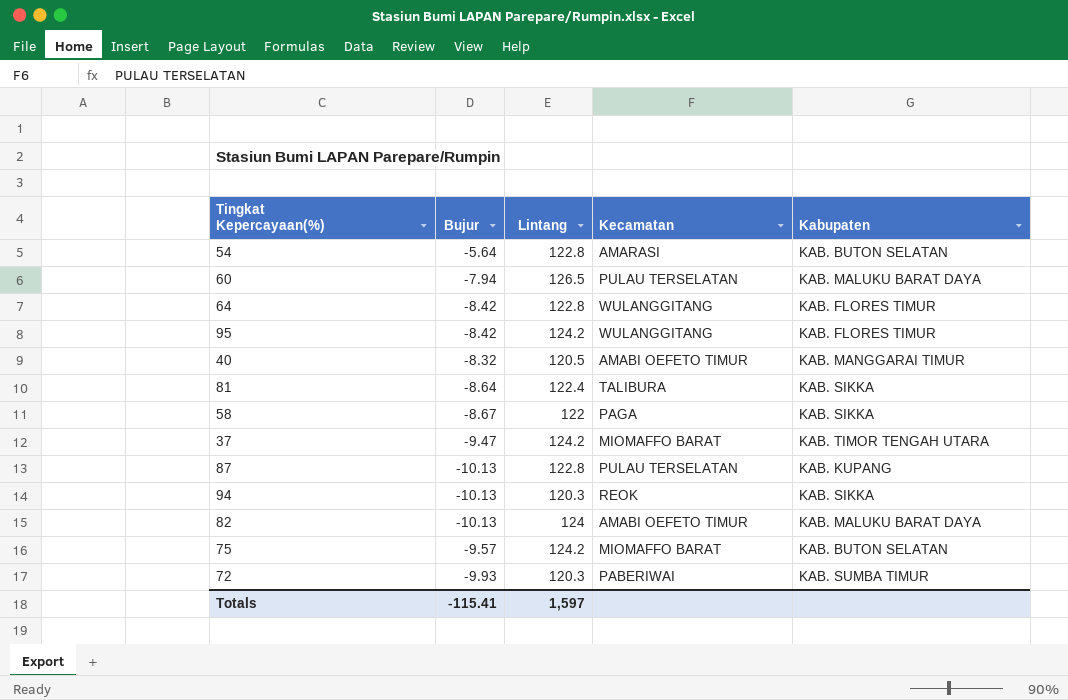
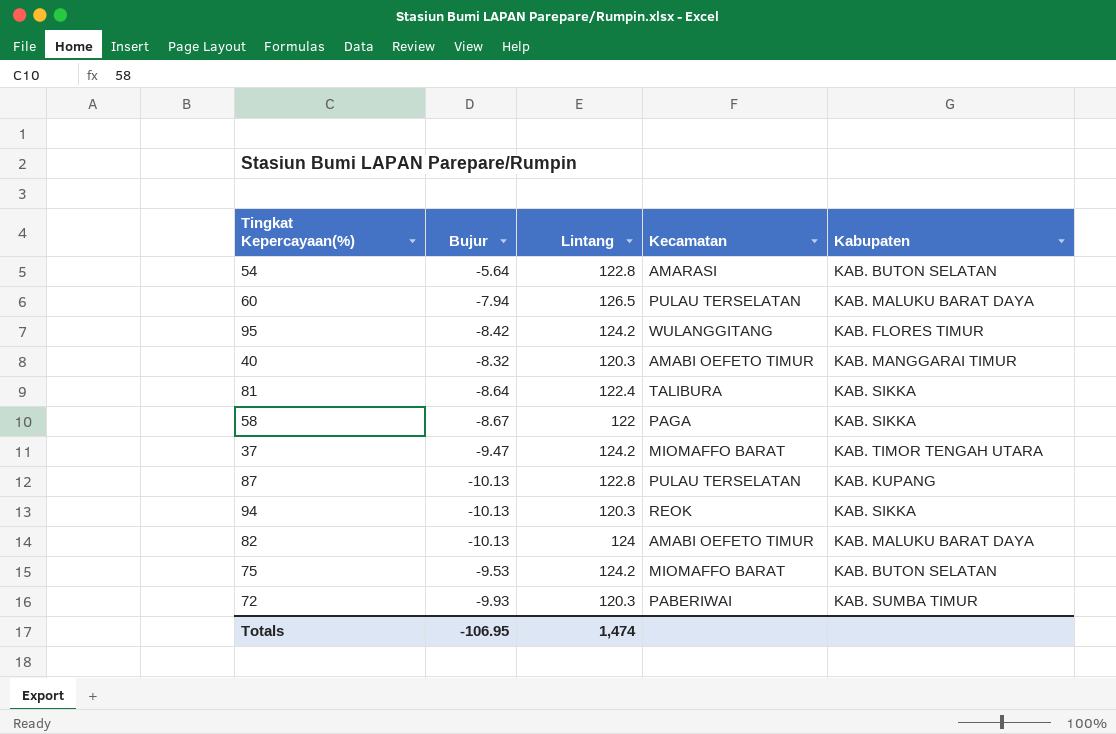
row 64: -8.42 | 122.8 | WULANGGITANG | KAB. FLORES TIMUR -> none
40 | Lintang: 120.5 -> 120.3
75 | Bujur: -9.57 -> -9.53
Totals | Bujur: -115.41 -> -106.95
Totals | Lintang: 1,597 -> 1,474

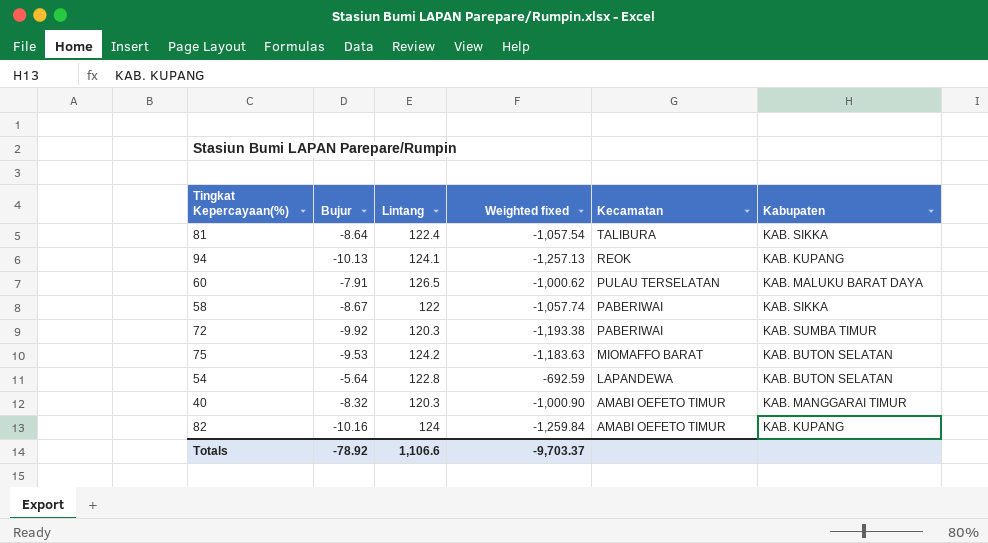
row order: none -> Kecamatan descending
column Weighted fixed | formula: none -> [Bujur] * [Lintang]
row 95: -8.42 | 124.2 | WULANGGITANG | KAB. FLORES TIMUR -> none
row 37: -9.47 | 124.2 | MIOMAFFO BARAT | KAB. TIMOR TENGAH UTARA -> none
row 87: -10.13 | 122.8 | PULAU TERSELATAN | KAB. KUPANG -> none
94 | Lintang: 120.3 -> 124.1
94 | Kabupaten: KAB. SIKKA -> KAB. KUPANG
60 | Bujur: -7.94 -> -7.91
58 | Kecamatan: PAGA -> PABERIWAI
72 | Bujur: -9.93 -> -9.92
54 | Kecamatan: AMARASI -> LAPANDEWA
82 | Bujur: -10.13 -> -10.16
82 | Kabupaten: KAB. MALUKU BARAT DAYA -> KAB. KUPANG
Totals | Bujur: -106.95 -> -78.92
Totals | Lintang: 1,474 -> 1,106.6

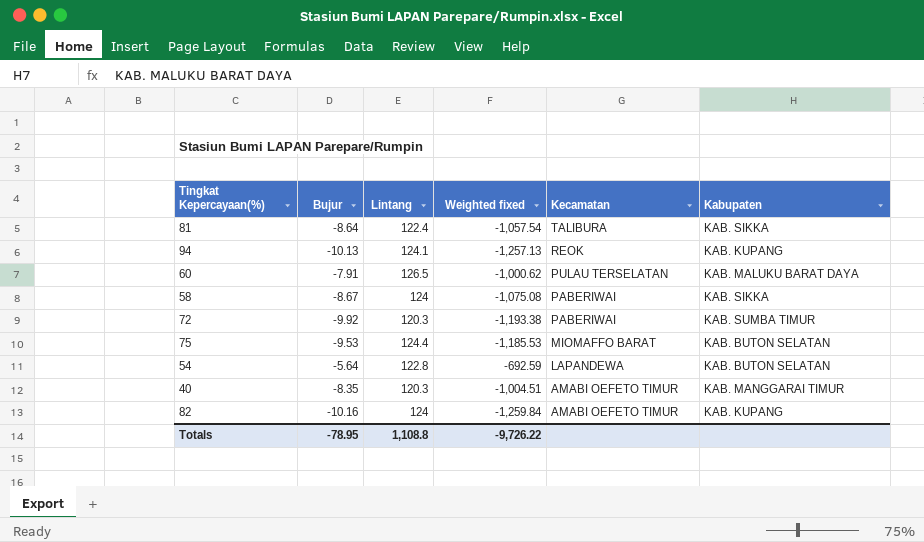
58 | Lintang: 122 -> 124
58 | Weighted fixed: -1,057.74 -> -1,075.08
75 | Lintang: 124.2 -> 124.4
75 | Weighted fixed: -1,183.63 -> -1,185.53
40 | Bujur: -8.32 -> -8.35
40 | Weighted fixed: -1,000.90 -> -1,004.51
Totals | Bujur: -78.92 -> -78.95
Totals | Lintang: 1,106.6 -> 1,108.8
Totals | Weighted fixed: -9,703.37 -> -9,726.22

